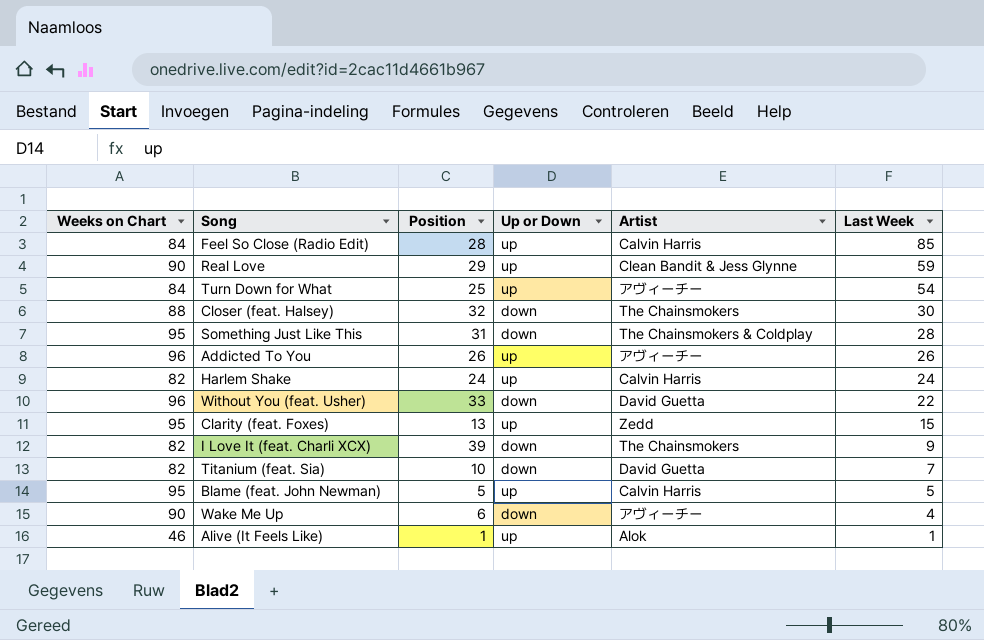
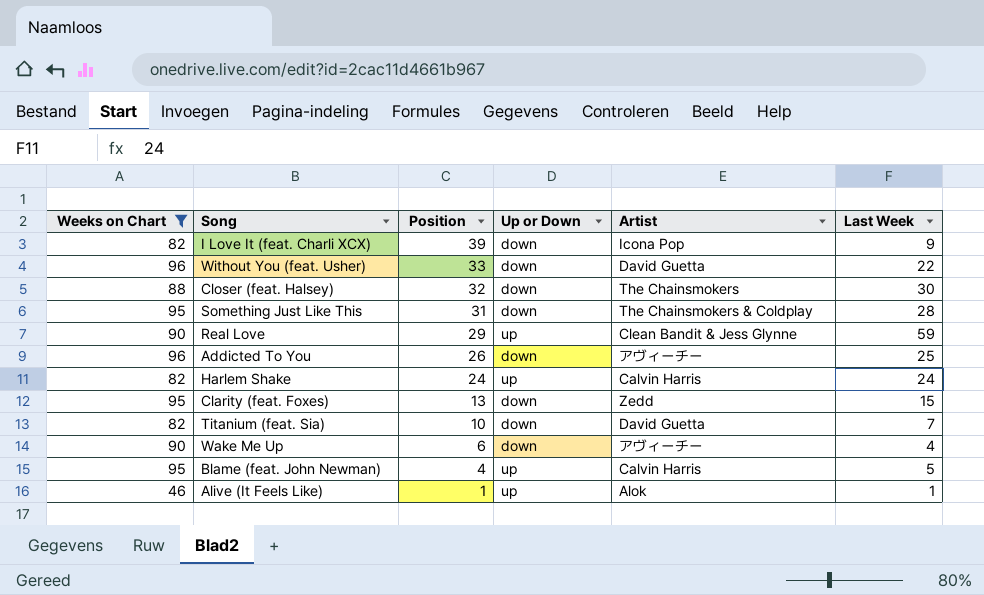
filter: none -> Weeks on Chart != 84
row order: Last Week descending -> Position descending
I Love It (feat. Charli XCX) | Artist: The Chainsmokers -> Icona Pop
Addicted To You | Up or Down: up -> down
Addicted To You | Last Week: 26 -> 25
Clarity (feat. Foxes) | Up or Down: up -> down
Blame (feat. John Newman) | Position: 5 -> 4

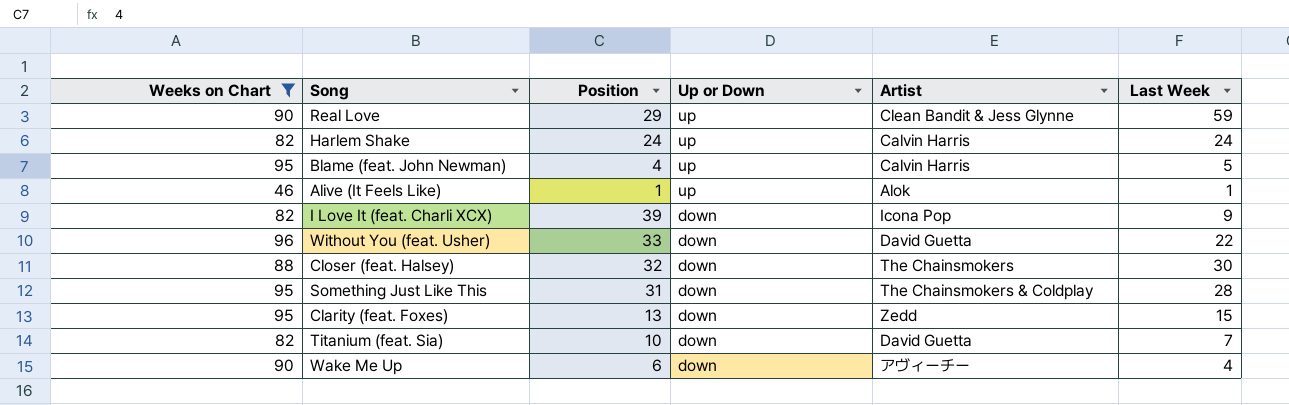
row order: Position descending -> Up or Down descending
row Addicted To You: 96 | 26 | down | アヴィーチー | 25 -> none

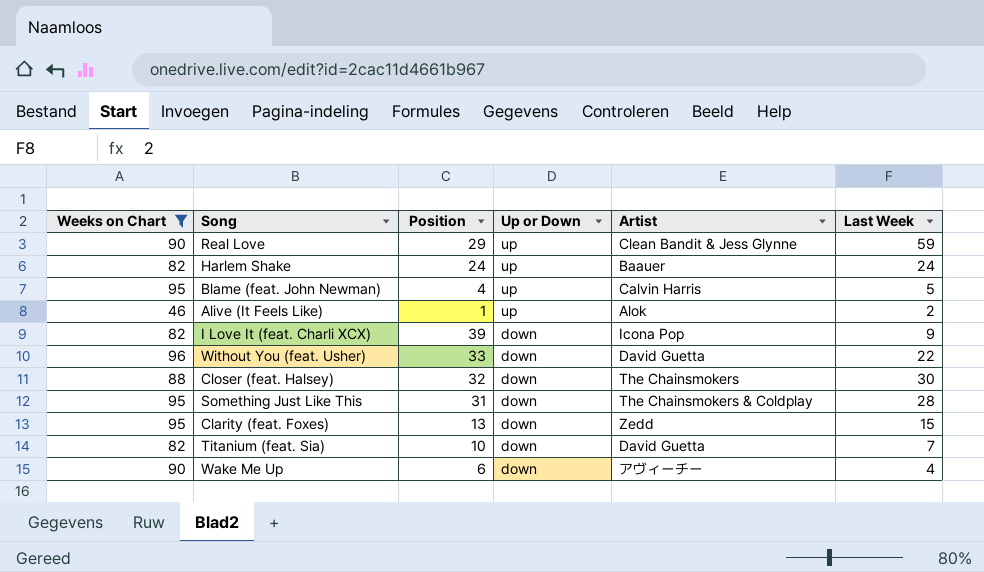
Harlem Shake | Artist: Calvin Harris -> Baauer
Alive (It Feels Like) | Last Week: 1 -> 2

